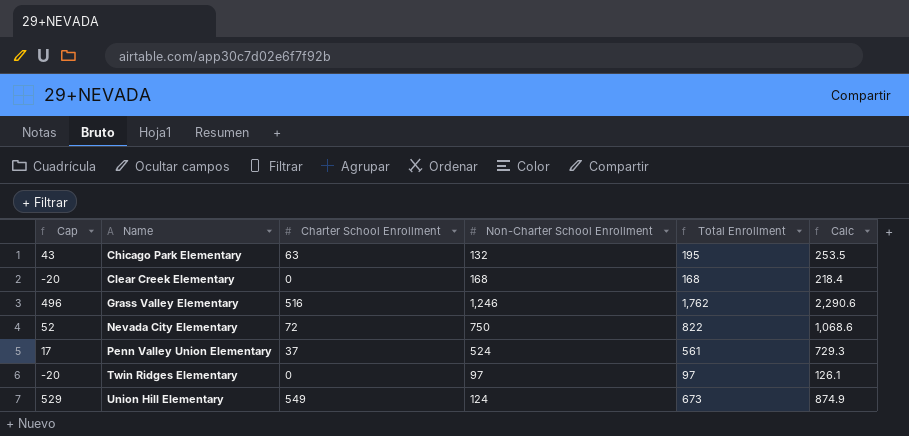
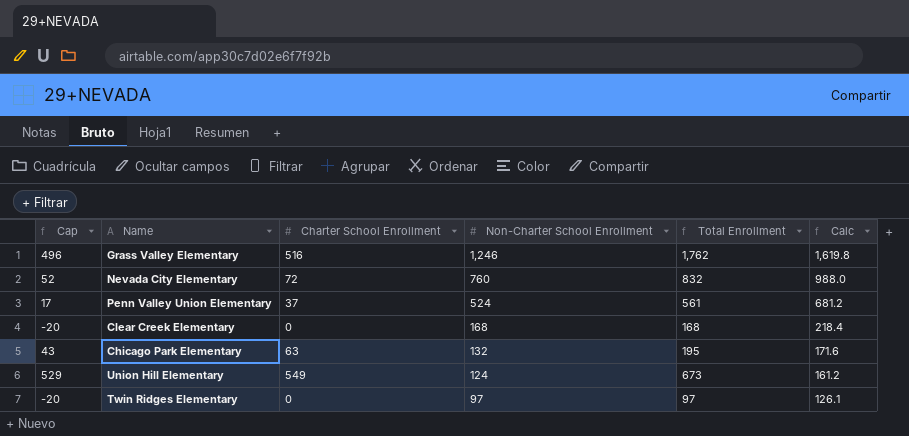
row order: Name ascending -> Non-Charter School Enrollment descending
column Calc | formula: [Total Enrollment] * 1.3 -> [Non-Charter School Enrollment] * 1.3
Nevada City Elementary | Non-Charter School Enrollment: 750 -> 760
Nevada City Elementary | Total Enrollment: 822 -> 832

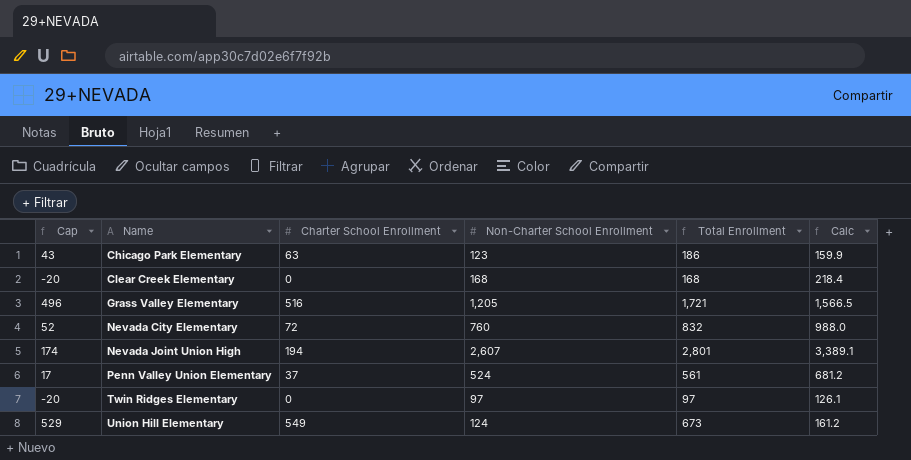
row order: Non-Charter School Enrollment descending -> Name ascending
Chicago Park Elementary | Non-Charter School Enrollment: 132 -> 123
Chicago Park Elementary | Total Enrollment: 195 -> 186
Chicago Park Elementary | Calc: 171.6 -> 159.9
Grass Valley Elementary | Non-Charter School Enrollment: 1,246 -> 1,205
Grass Valley Elementary | Total Enrollment: 1,762 -> 1,721
Grass Valley Elementary | Calc: 1,619.8 -> 1,566.5
row Nevada Joint Union High: none -> 174 | 194 | 2,607 | 2,801 | 3,389.1

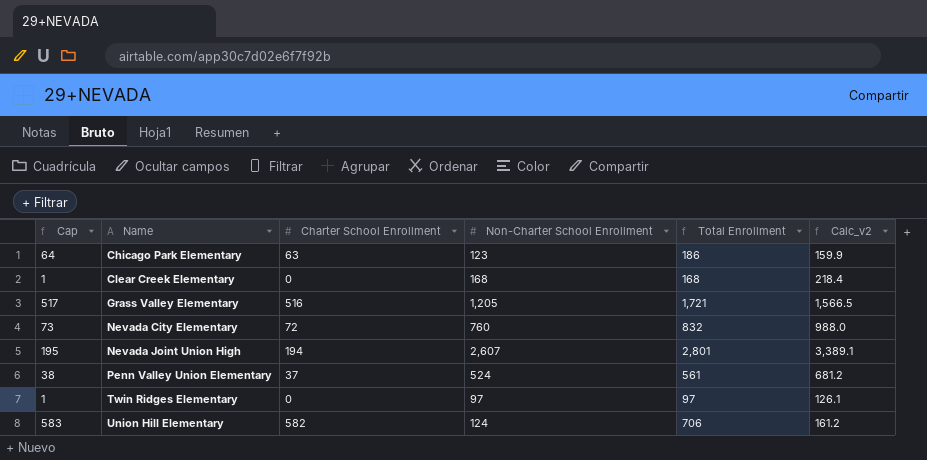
column Cap | formula: [Charter School Enrollment] - 20 -> [Charter School Enrollment] + 1
column name: Calc -> Calc_v2
Union Hill Elementary | Charter School Enrollment: 549 -> 582
Union Hill Elementary | Total Enrollment: 673 -> 706

